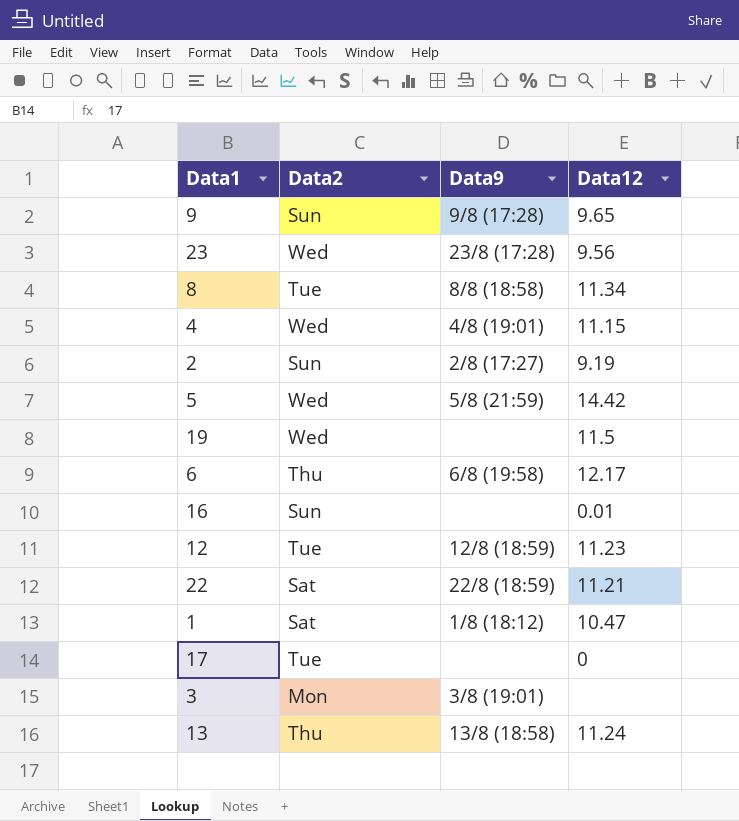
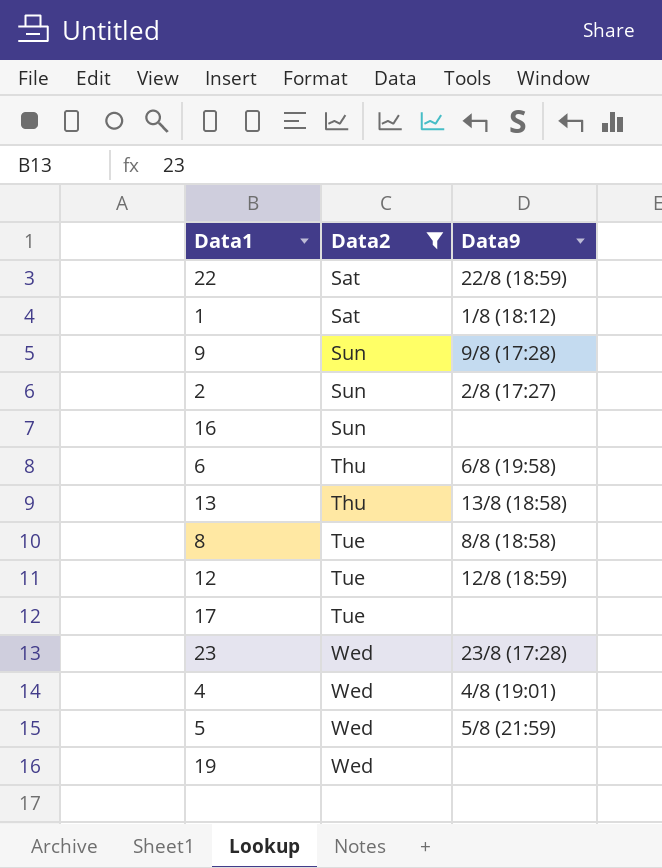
filter: none -> Data2 != Mon
row order: none -> Data2 ascending
column Data12 | position: 4 -> none

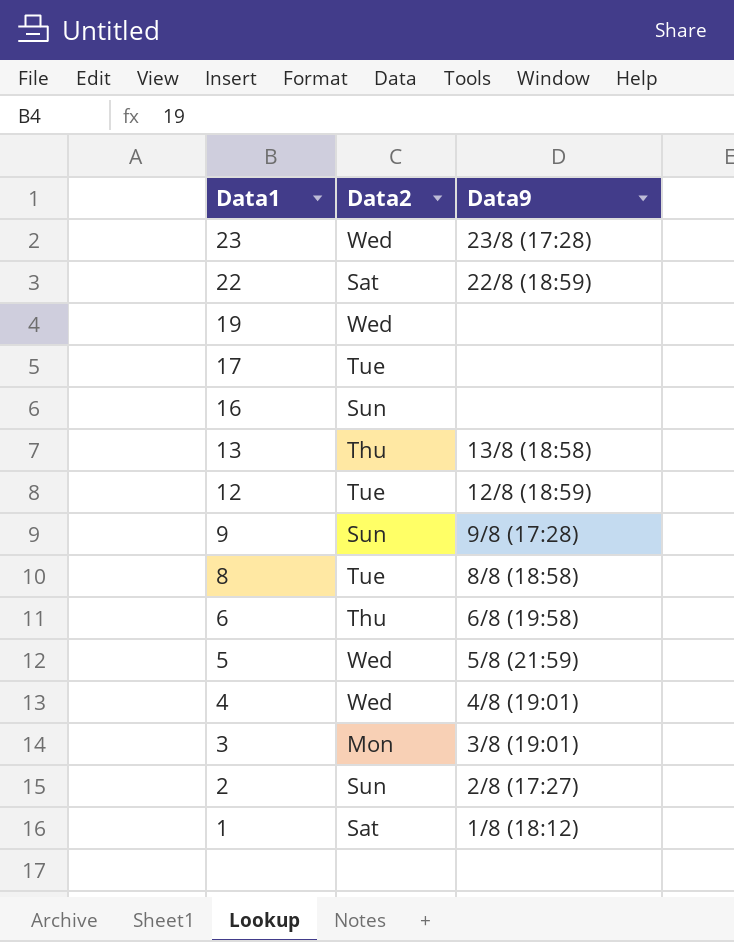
filter: Data2 != Mon -> none
row order: Data2 ascending -> Data1 descending

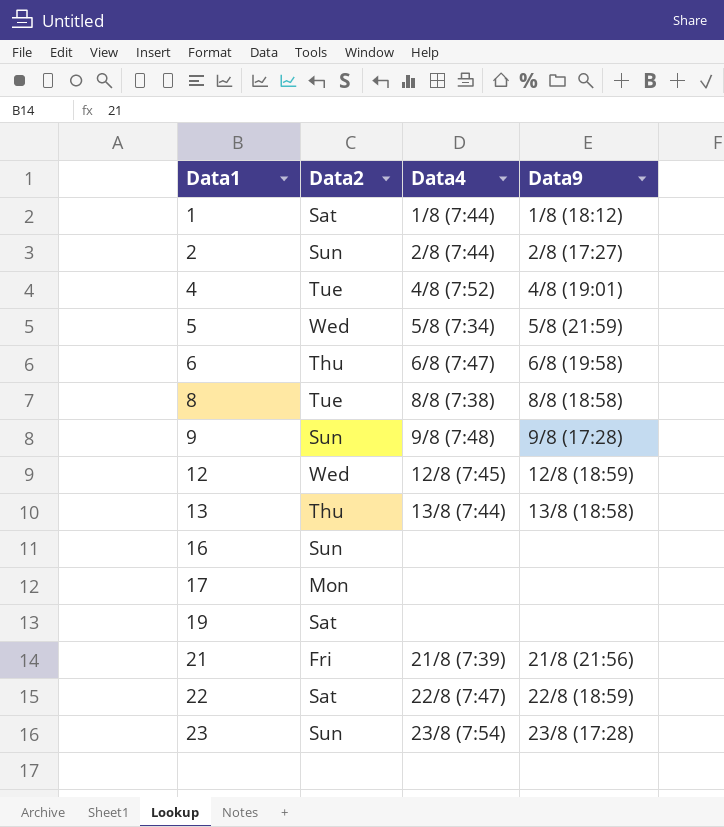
row order: Data1 descending -> Data1 ascending
column Data4 | position: none -> 3
row 3: Mon | 3/8 (19:01) -> none
4 | Data2: Wed -> Tue
12 | Data2: Tue -> Wed
17 | Data2: Tue -> Mon
19 | Data2: Wed -> Sat
row 21: none -> Fri | 21/8 (7:39) | 21/8 (21:56)
23 | Data2: Wed -> Sun

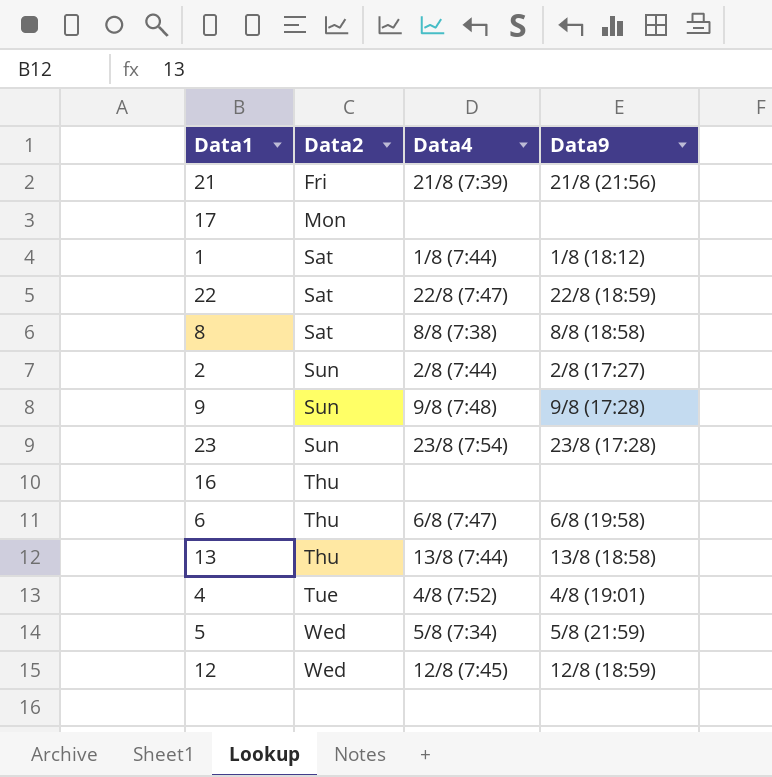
row order: Data1 ascending -> Data2 ascending
row 19: Sat | none | none -> none
8 | Data2: Tue -> Sat
16 | Data2: Sun -> Thu

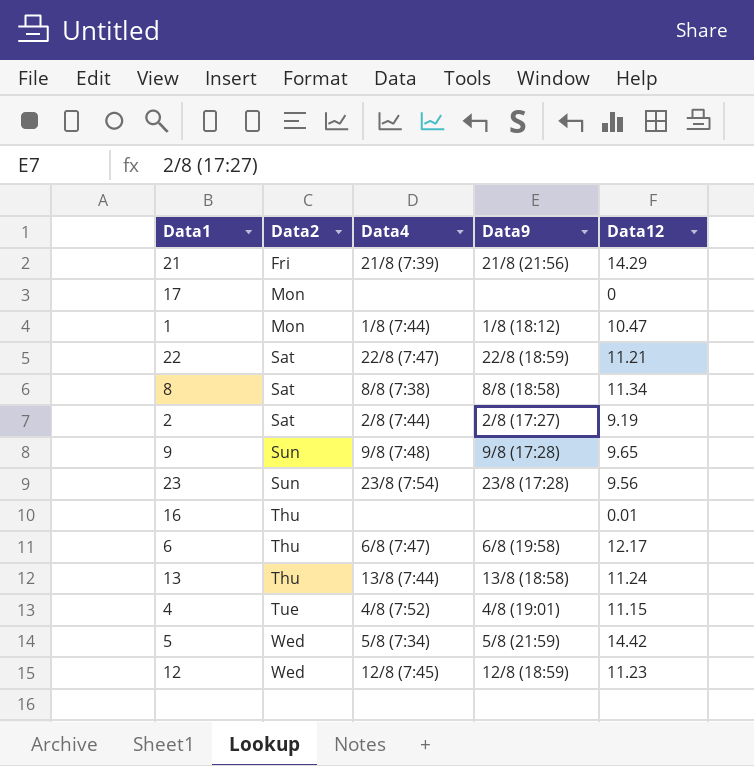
column Data12 | position: none -> 5
1 | Data2: Sat -> Mon
2 | Data2: Sun -> Sat

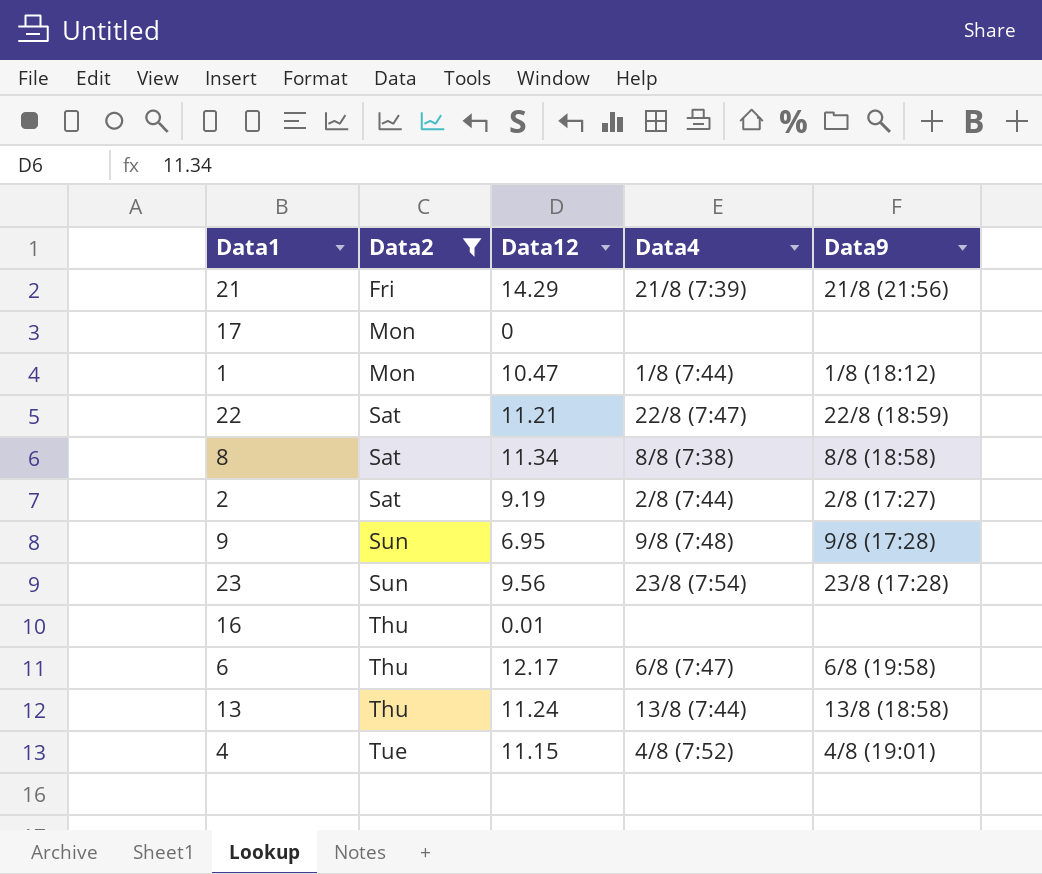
filter: none -> Data2 != Wed
column Data12 | position: 5 -> 3
9 | Data12: 9.65 -> 6.95

